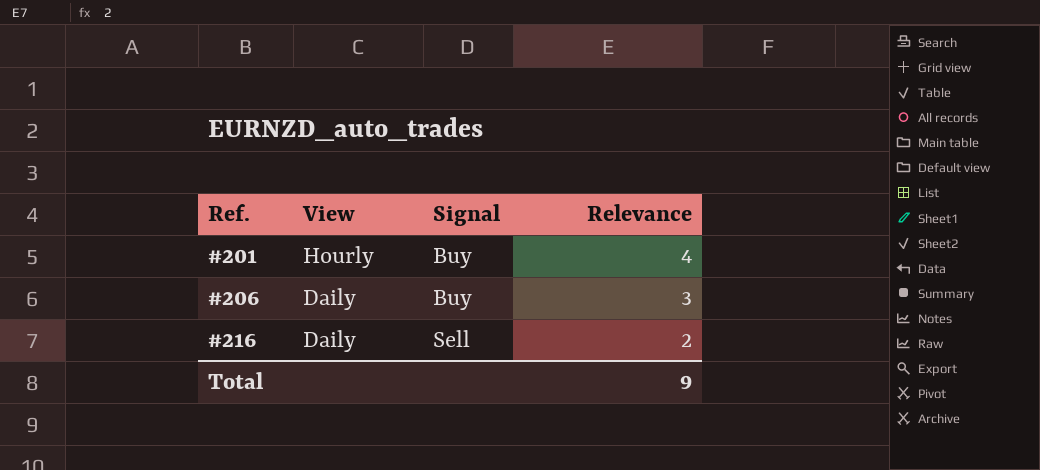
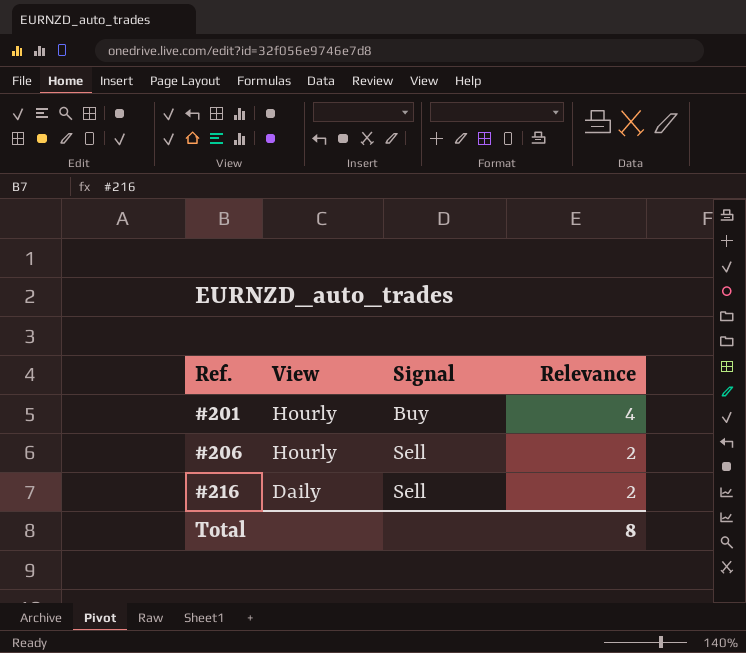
#206 | View: Daily -> Hourly
#206 | Signal: Buy -> Sell
#206 | Relevance: 3 -> 2
Total | Relevance: 9 -> 8

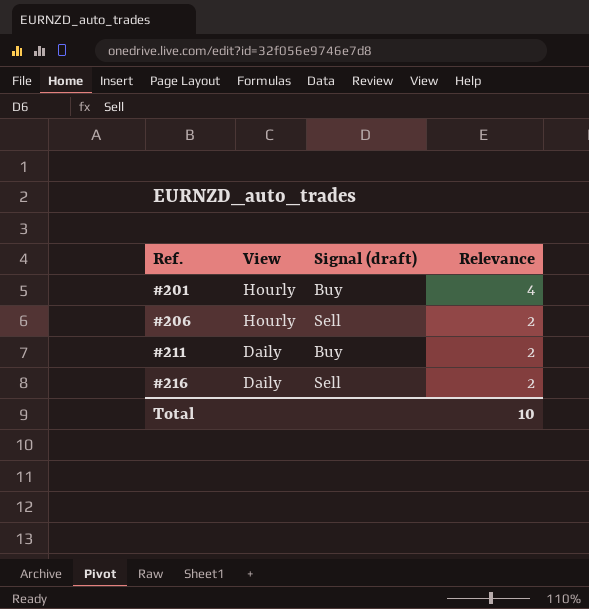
column name: Signal -> Signal (draft)
row #211: none -> Daily | Buy | 2
Total | Relevance: 8 -> 10

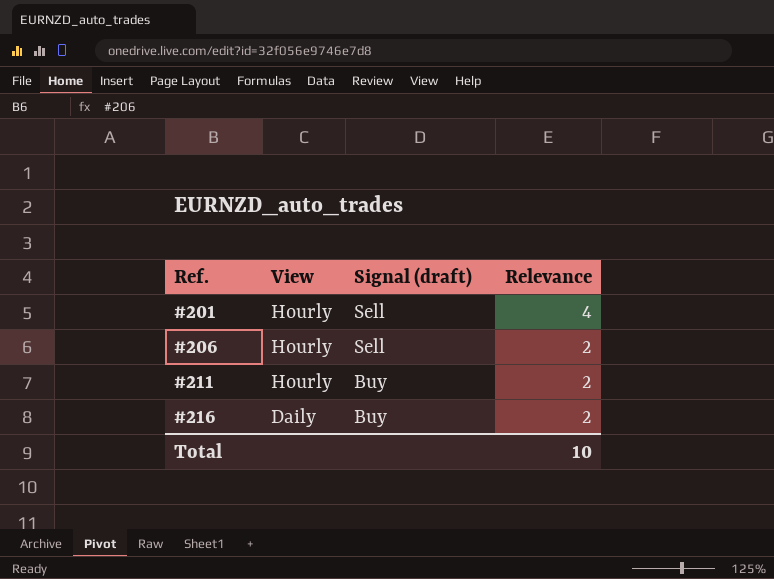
#201 | Signal (draft): Buy -> Sell
#211 | View: Daily -> Hourly
#216 | Signal (draft): Sell -> Buy

